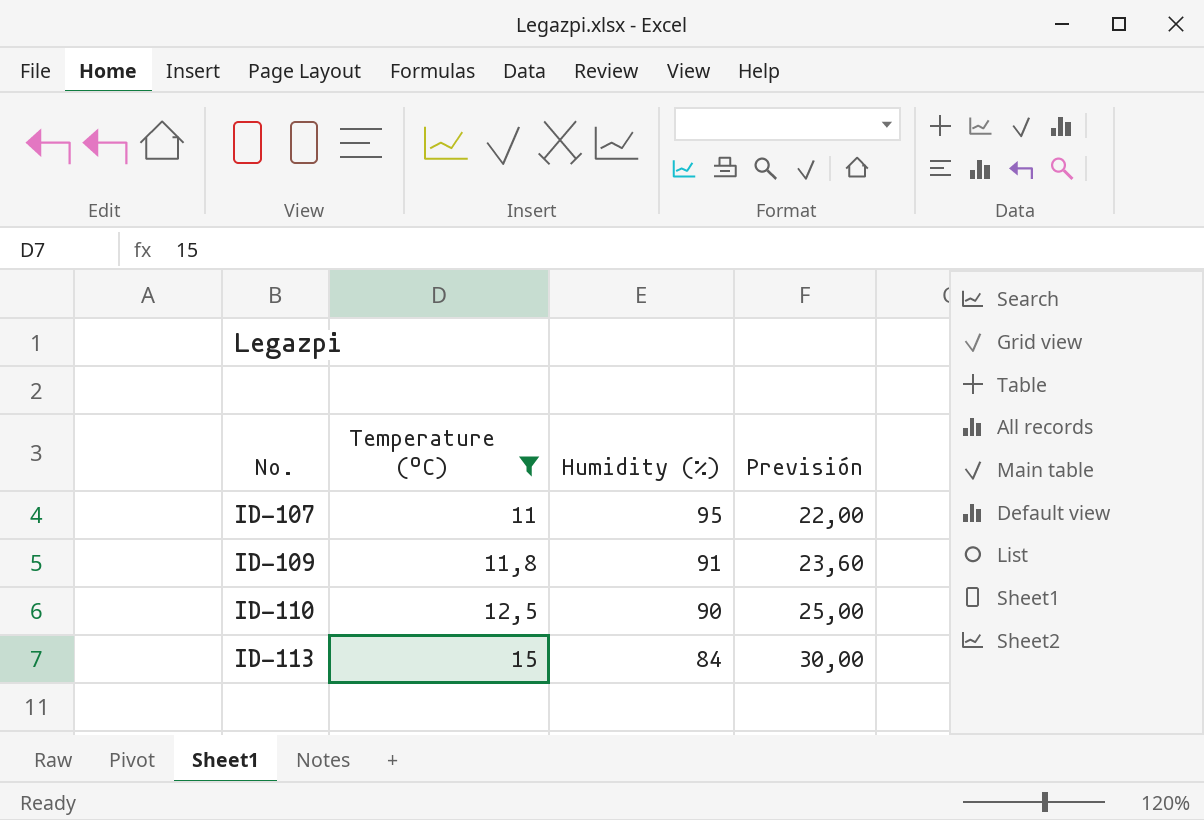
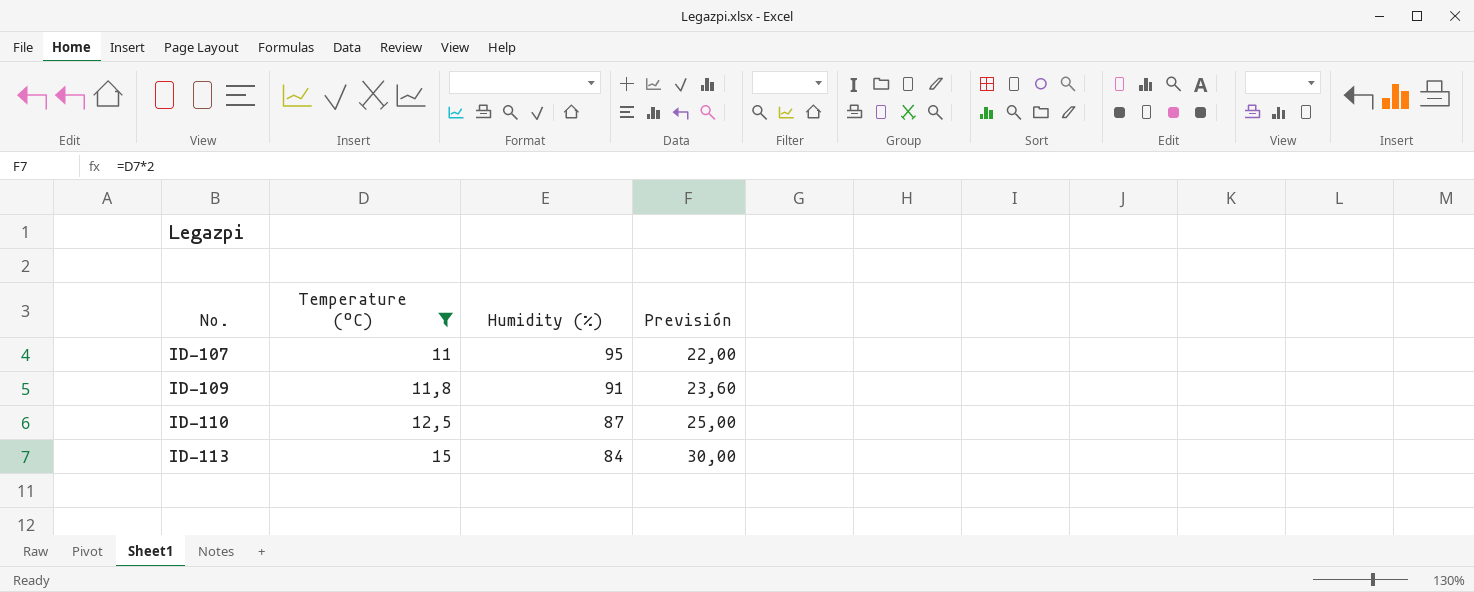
ID-110 | Humidity (%): 90 -> 87

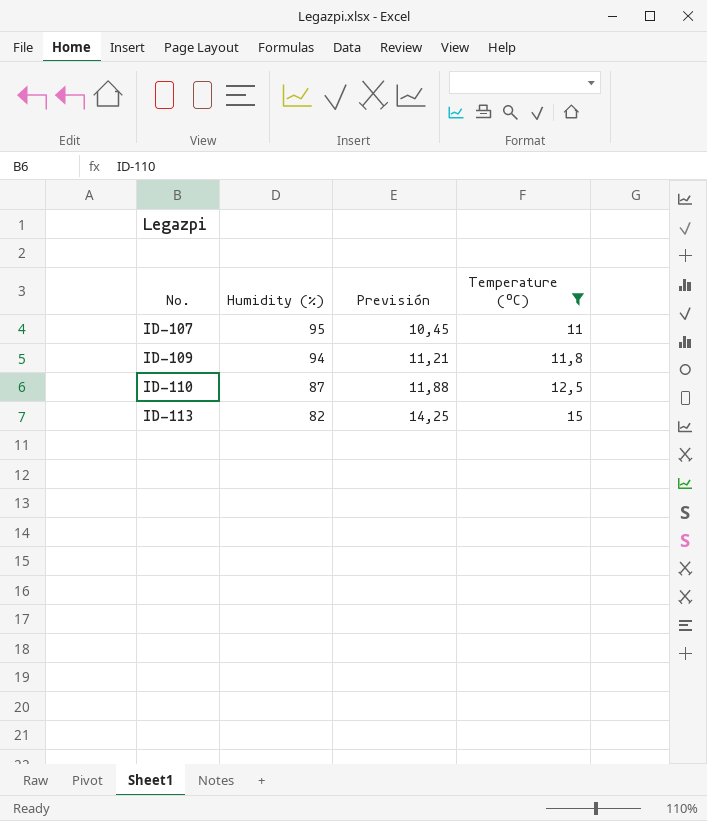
column Previsión | formula: [Temperature (ºC)] * 2 -> [Temperature (ºC)] * 0,95
column Temperature (ºC) | position: 2 -> 4
ID-109 | Humidity (%): 91 -> 94
ID-113 | Humidity (%): 84 -> 82

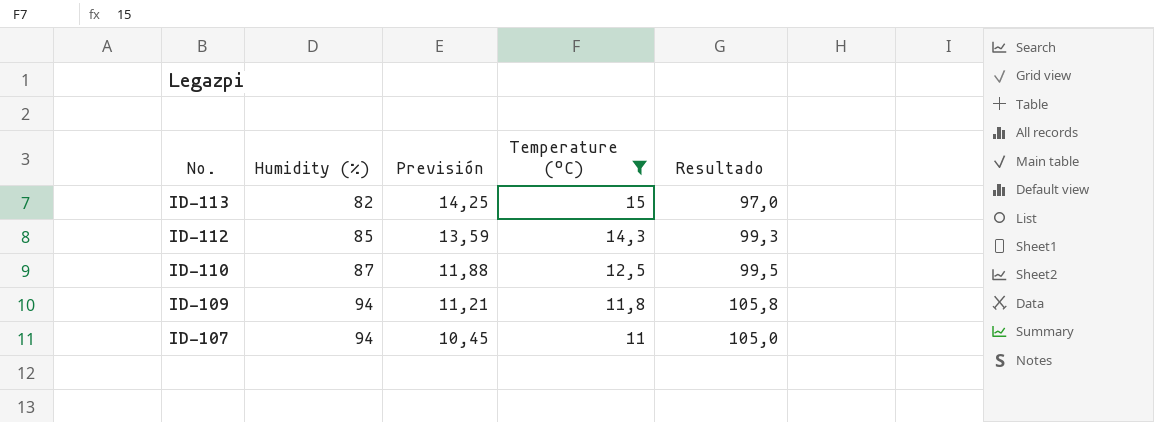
row order: No. ascending -> No. descending
column Resultado | formula: none -> [Humidity (%)] + [Temperature (ºC)]
row ID-112: none -> 85 | 13,59 | 14,3 | 99,3
ID-107 | Humidity (%): 95 -> 94

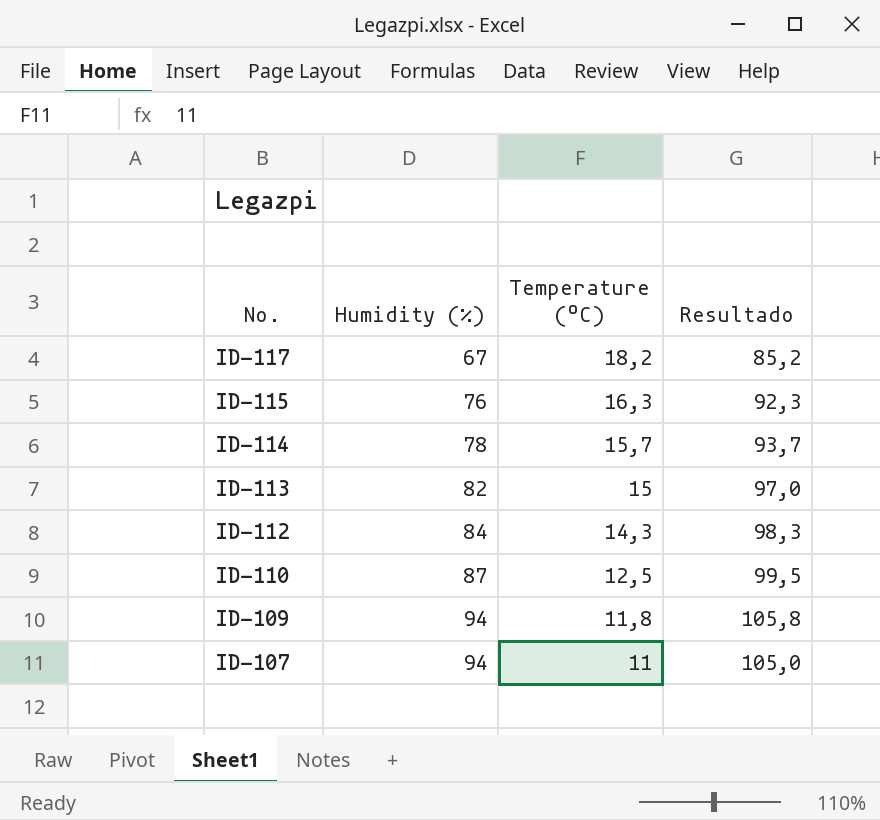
filter: Temperature (ºC) <= 15 -> none
column Previsión | formula: [Temperature (ºC)] * 0,95 -> none
ID-112 | Humidity (%): 85 -> 84
ID-112 | Resultado: 99,3 -> 98,3

